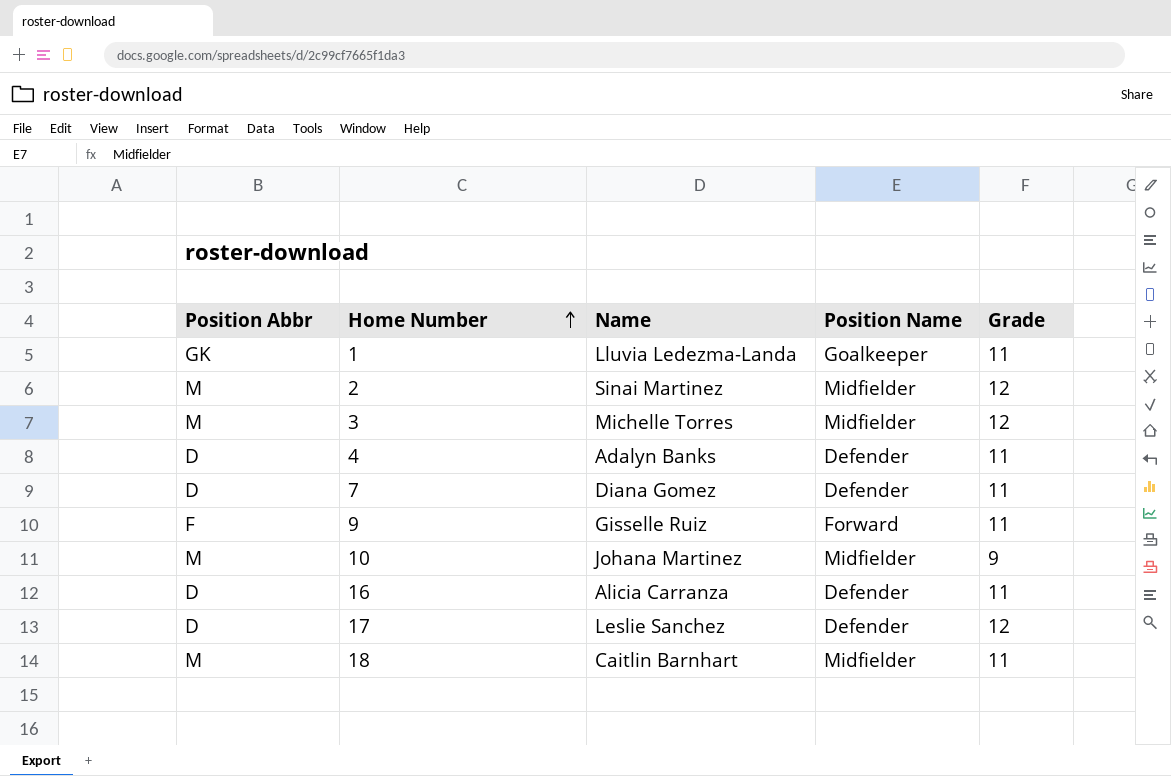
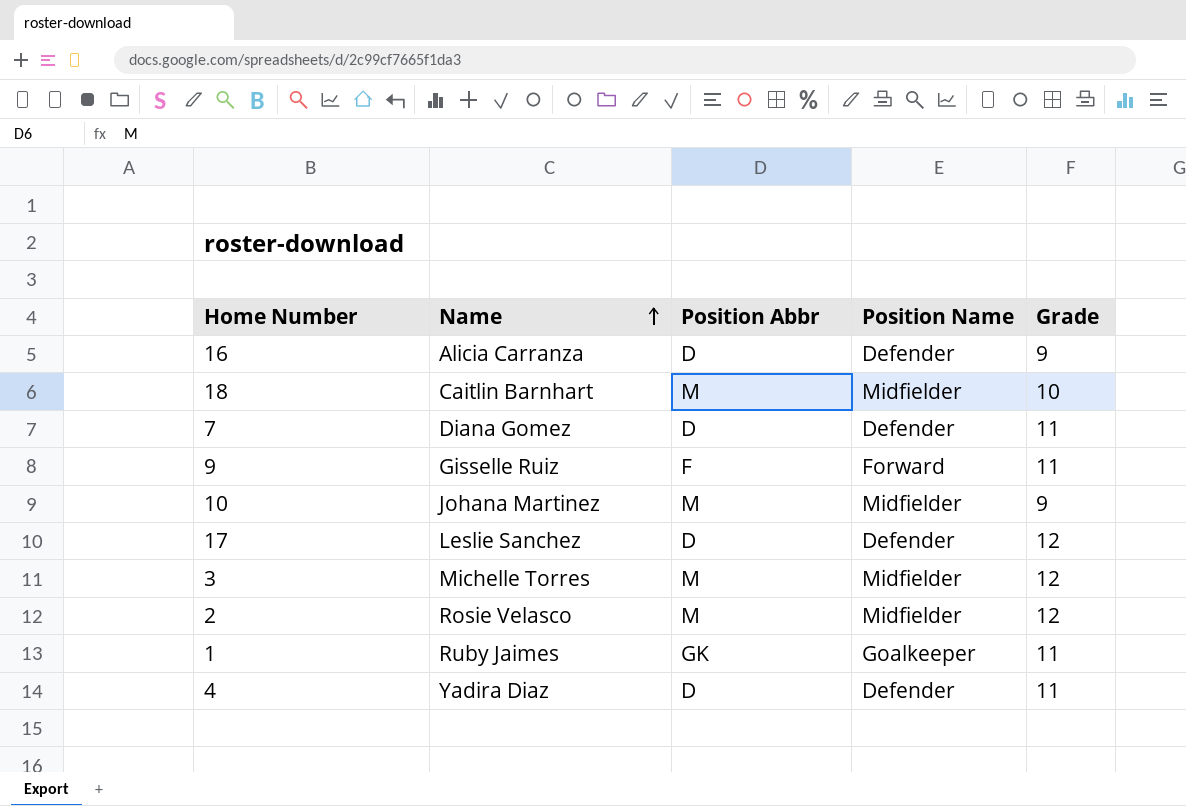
row order: Home Number ascending -> Name ascending
column Position Abbr | position: 1 -> 3
16 | Grade: 11 -> 9
18 | Grade: 11 -> 10
2 | Name: Sinai Martinez -> Rosie Velasco
1 | Name: Lluvia Ledezma-Landa -> Ruby Jaimes
4 | Name: Adalyn Banks -> Yadira Diaz

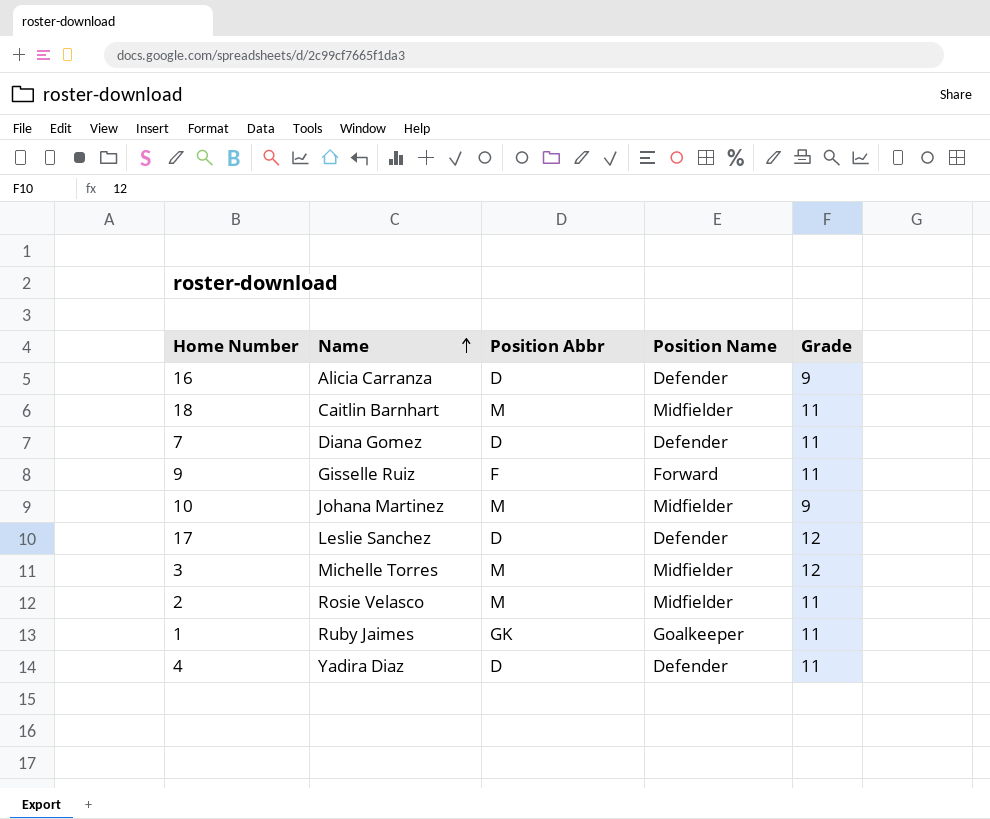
18 | Grade: 10 -> 11
2 | Grade: 12 -> 11

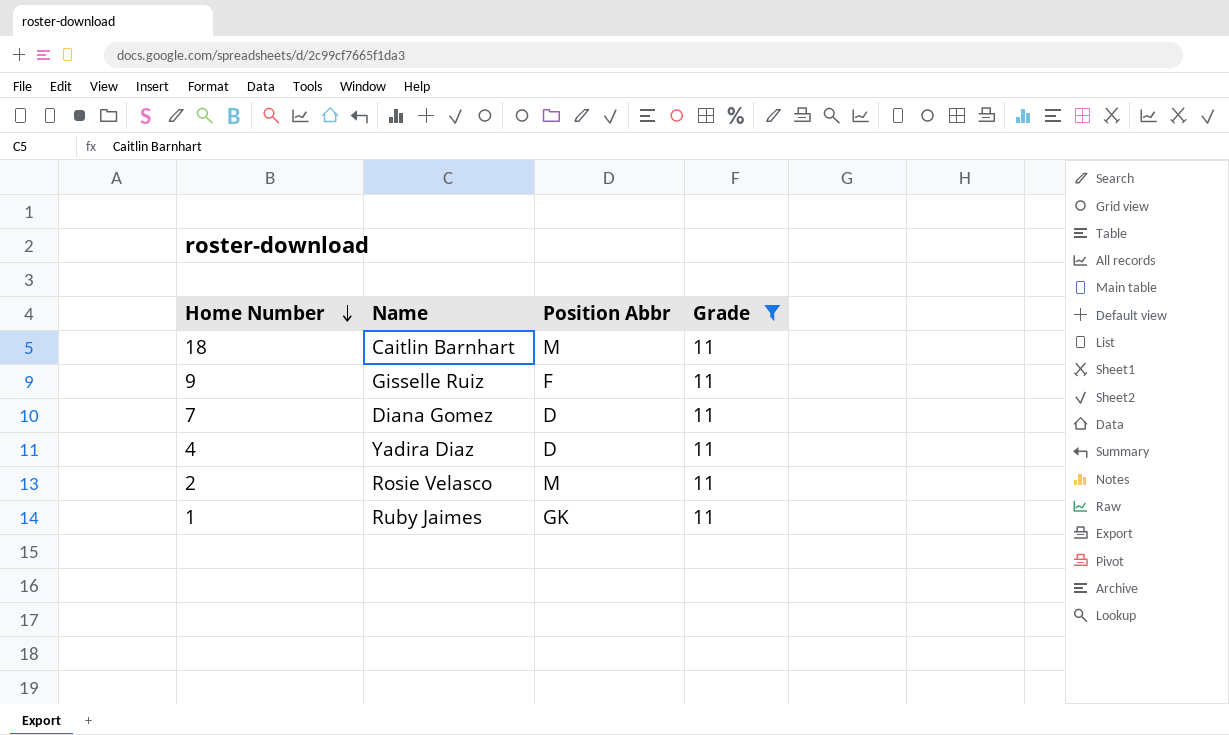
filter: none -> Grade = 11
row order: Name ascending -> Home Number descending
column Position Name | position: 4 -> none

